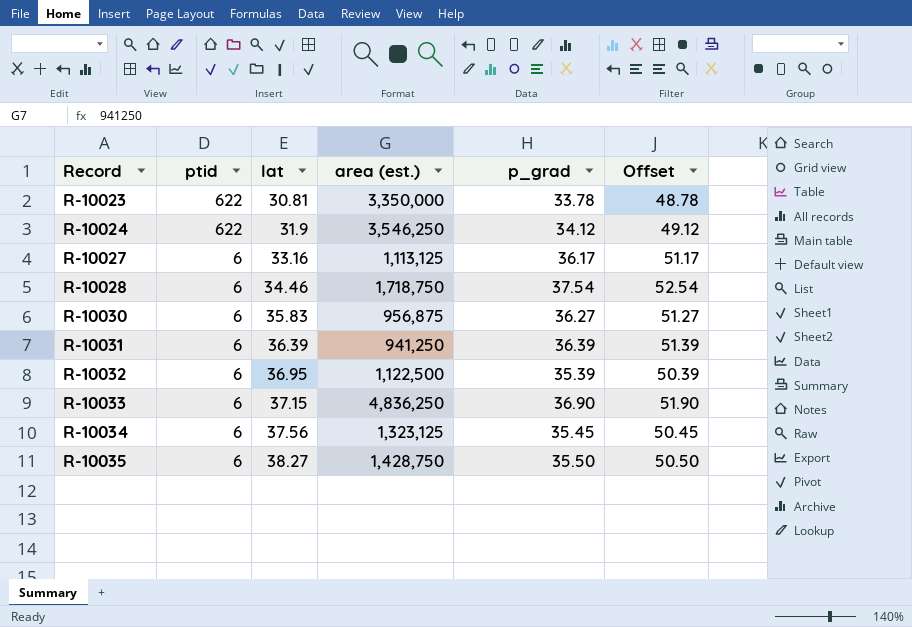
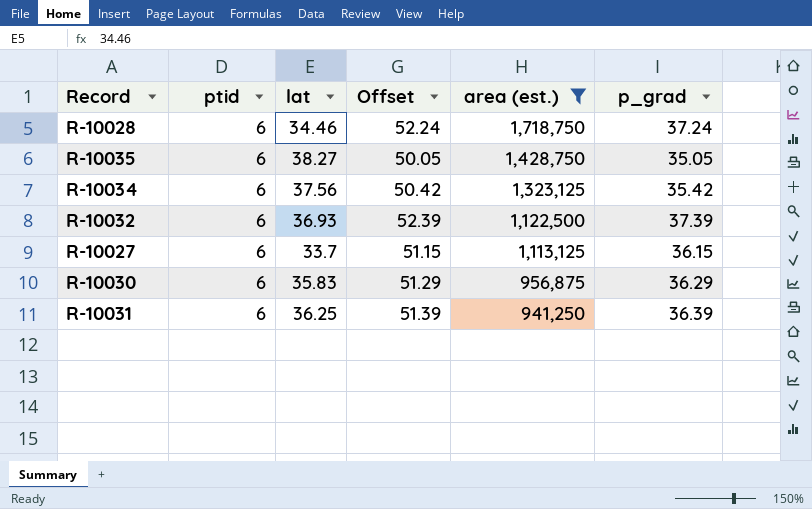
filter: none -> area (est.) <= 1,718,750
row order: Record ascending -> area (est.) descending
column Offset | position: 6 -> 4
R-10028 | Offset: 52.54 -> 52.24
R-10028 | p_grad: 37.54 -> 37.24
R-10035 | Offset: 50.50 -> 50.05
R-10035 | p_grad: 35.50 -> 35.05
R-10034 | Offset: 50.45 -> 50.42
R-10034 | p_grad: 35.45 -> 35.42
R-10032 | lat: 36.95 -> 36.93
R-10032 | Offset: 50.39 -> 52.39
R-10032 | p_grad: 35.39 -> 37.39
R-10027 | lat: 33.16 -> 33.7
R-10027 | Offset: 51.17 -> 51.15
R-10027 | p_grad: 36.17 -> 36.15
R-10030 | Offset: 51.27 -> 51.29
R-10030 | p_grad: 36.27 -> 36.29
R-10031 | lat: 36.39 -> 36.25

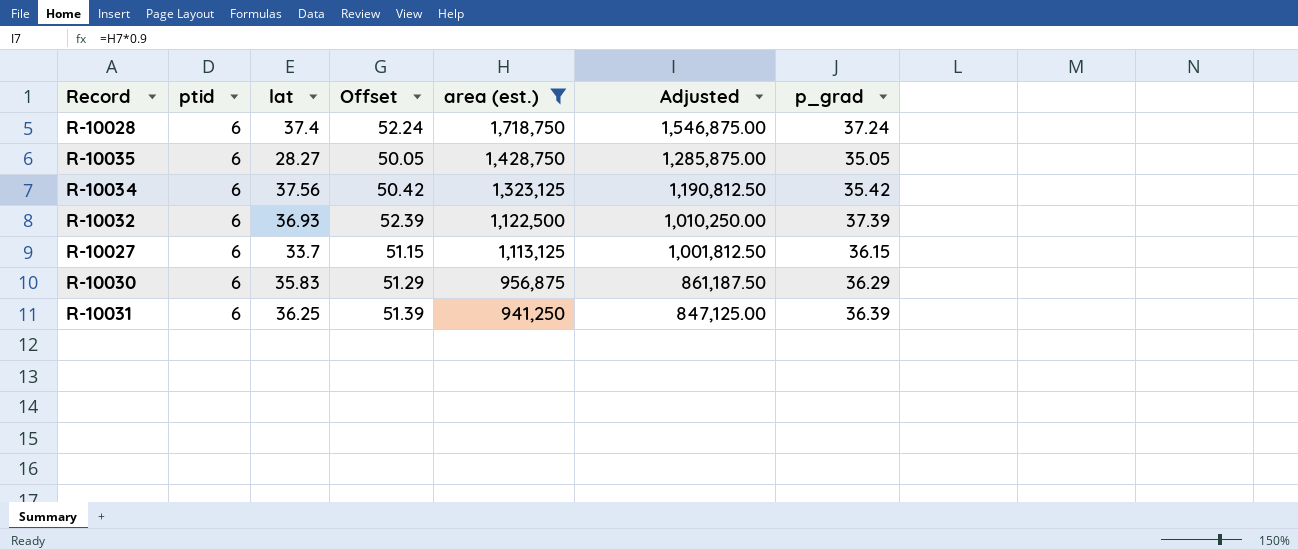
column Adjusted | formula: none -> [area (est.)] * 0.9
R-10028 | lat: 34.46 -> 37.4
R-10035 | lat: 38.27 -> 28.27

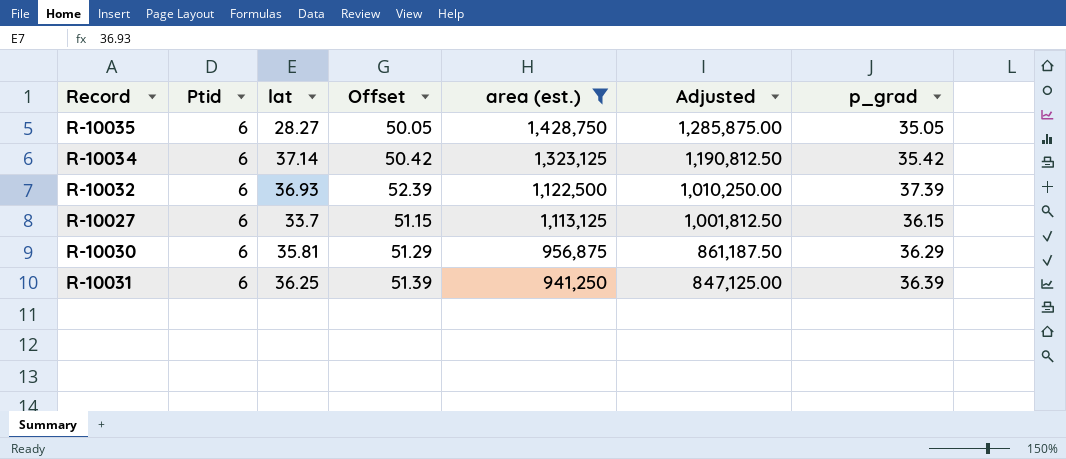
column name: ptid -> Ptid
row R-10028: 6 | 37.4 | 52.24 | 1,718,750 | 1,546,875.00 | 37.24 -> none
R-10034 | lat: 37.56 -> 37.14
R-10030 | lat: 35.83 -> 35.81

